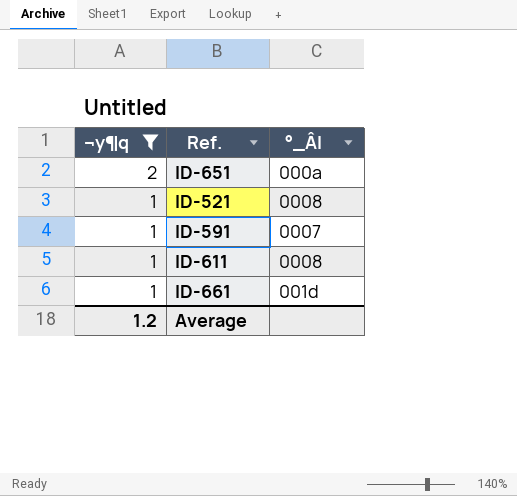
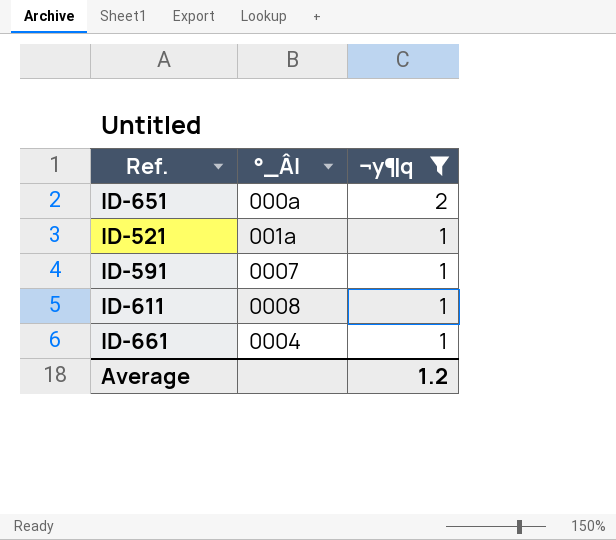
column ¬y¶q | position: 1 -> 3
ID-521 | °_ÂI: 0008 -> 001a
ID-661 | °_ÂI: 001d -> 0004

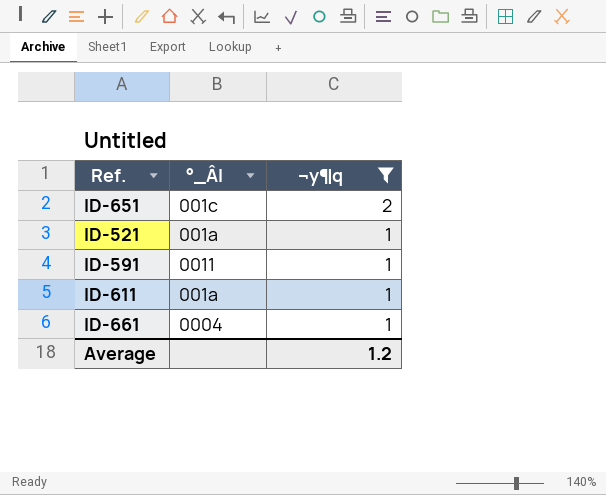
ID-651 | °_ÂI: 000a -> 001c
ID-591 | °_ÂI: 0007 -> 0011
ID-611 | °_ÂI: 0008 -> 001a

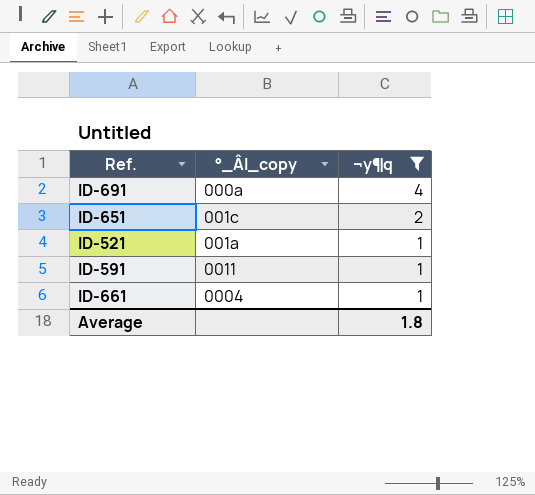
column name: °_ÂI -> °_ÂI_copy
row ID-611: 001a | 1 -> none
row ID-691: none -> 000a | 4
Average | ¬y¶q: 1.2 -> 1.8

